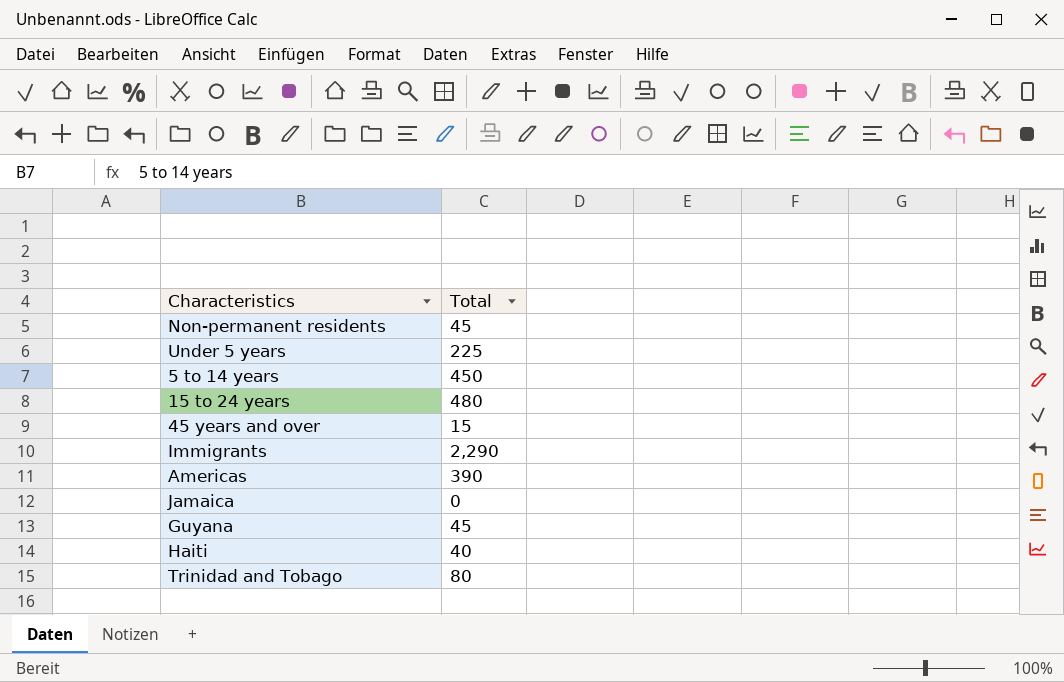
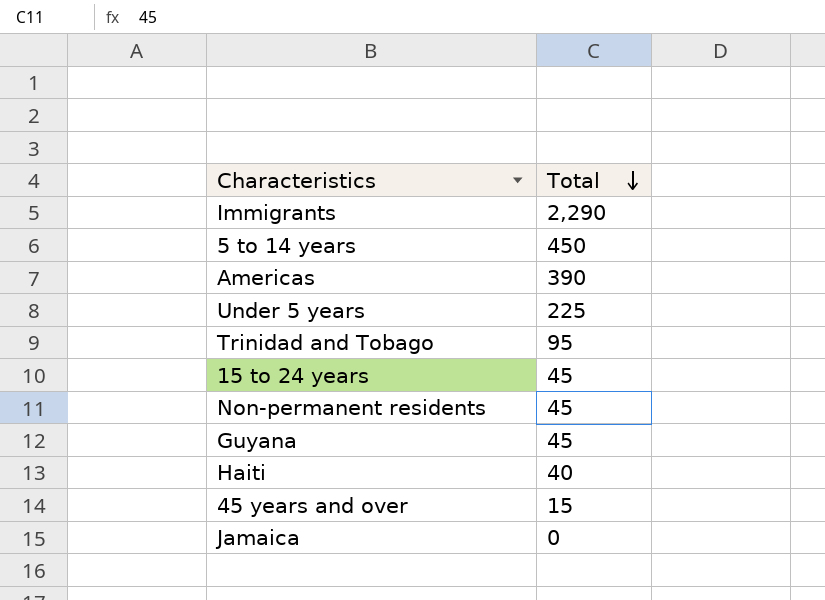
row order: none -> Total descending
Trinidad and Tobago | Total: 80 -> 95
15 to 24 years | Total: 480 -> 45

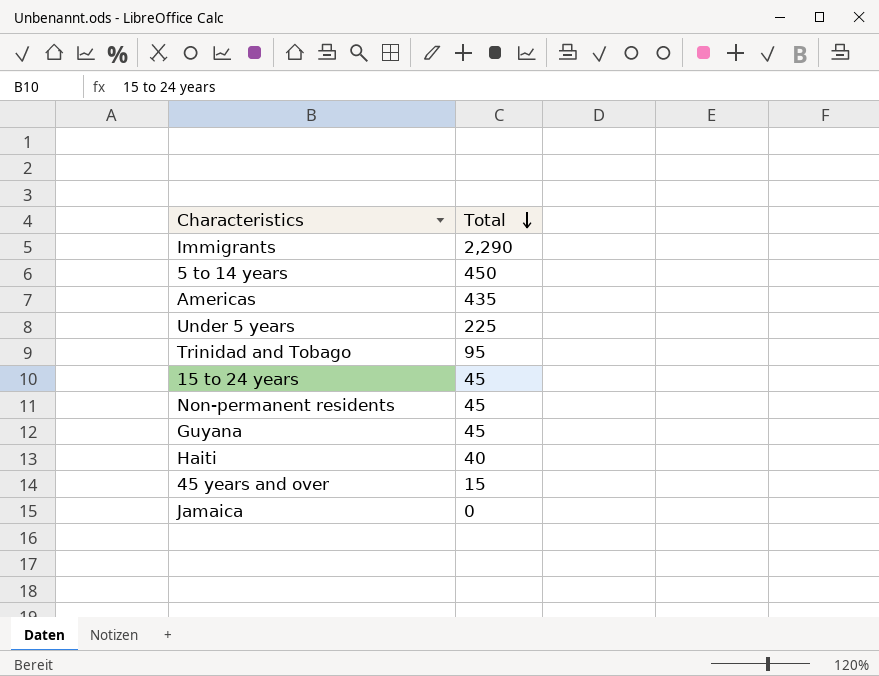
Americas | Total: 390 -> 435

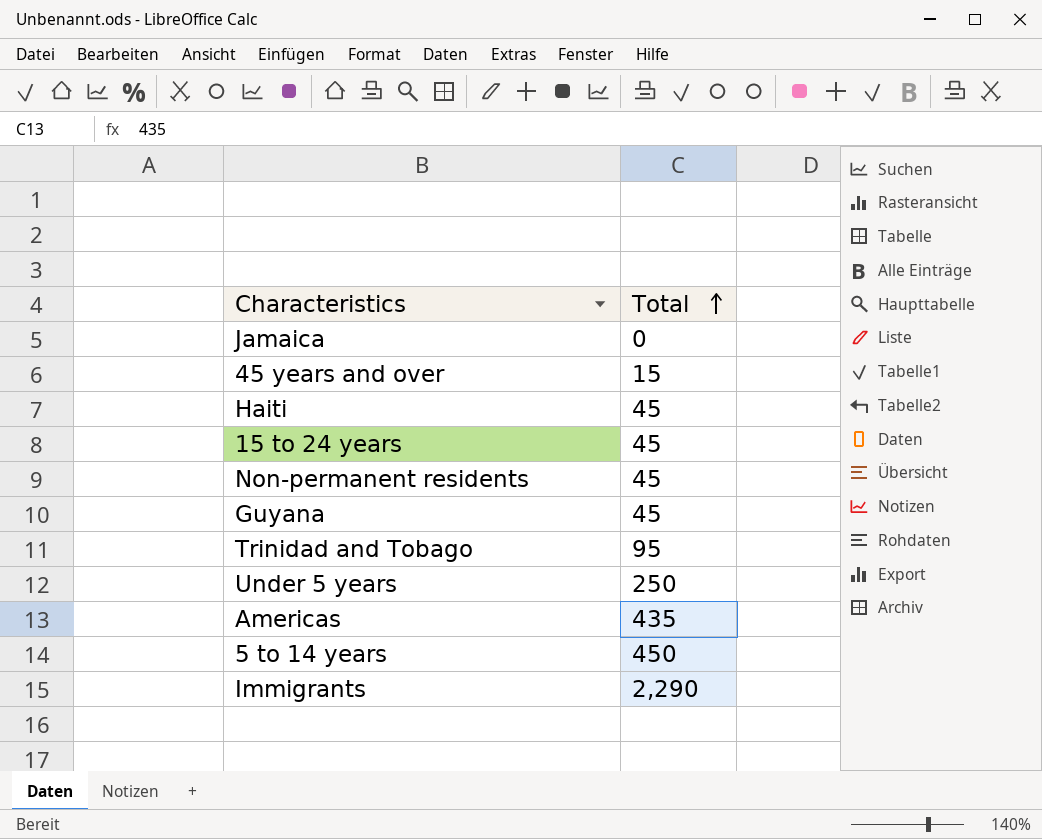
row order: Total descending -> Total ascending
Haiti | Total: 40 -> 45
Under 5 years | Total: 225 -> 250

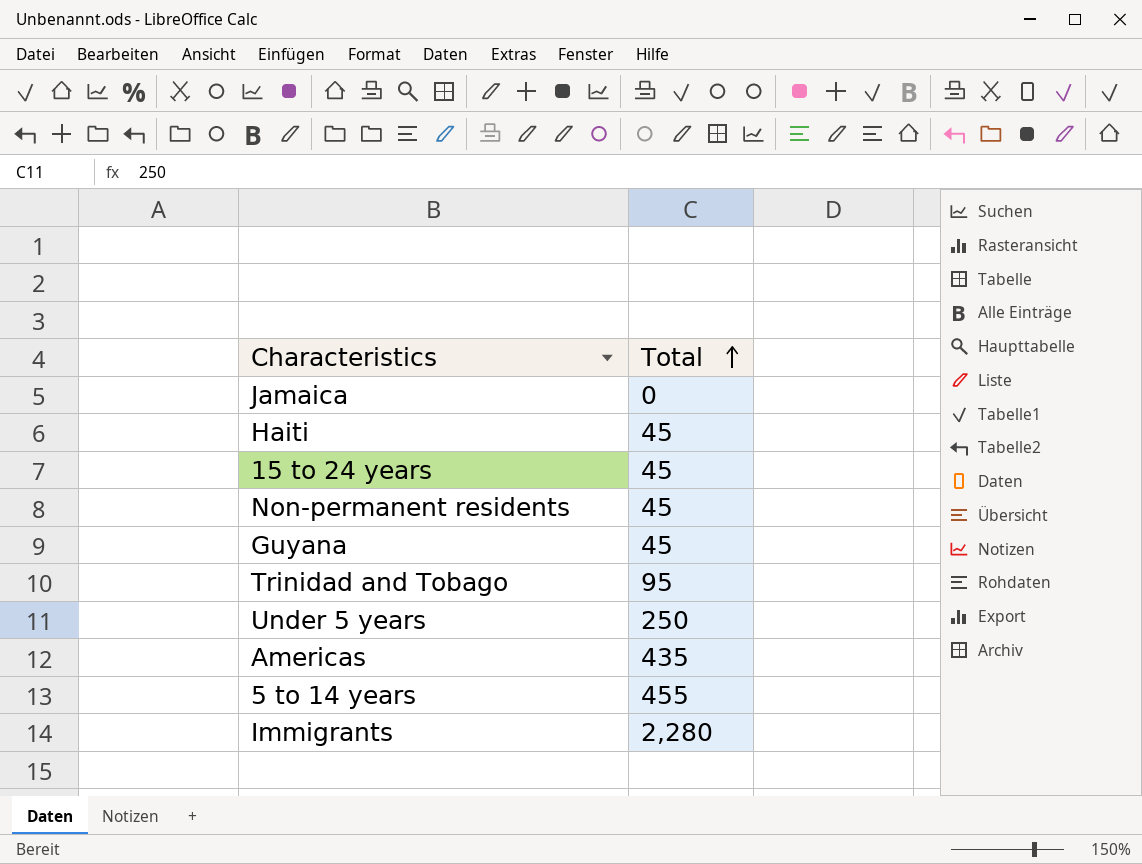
row 45 years and over: 15 -> none
5 to 14 years | Total: 450 -> 455
Immigrants | Total: 2,290 -> 2,280

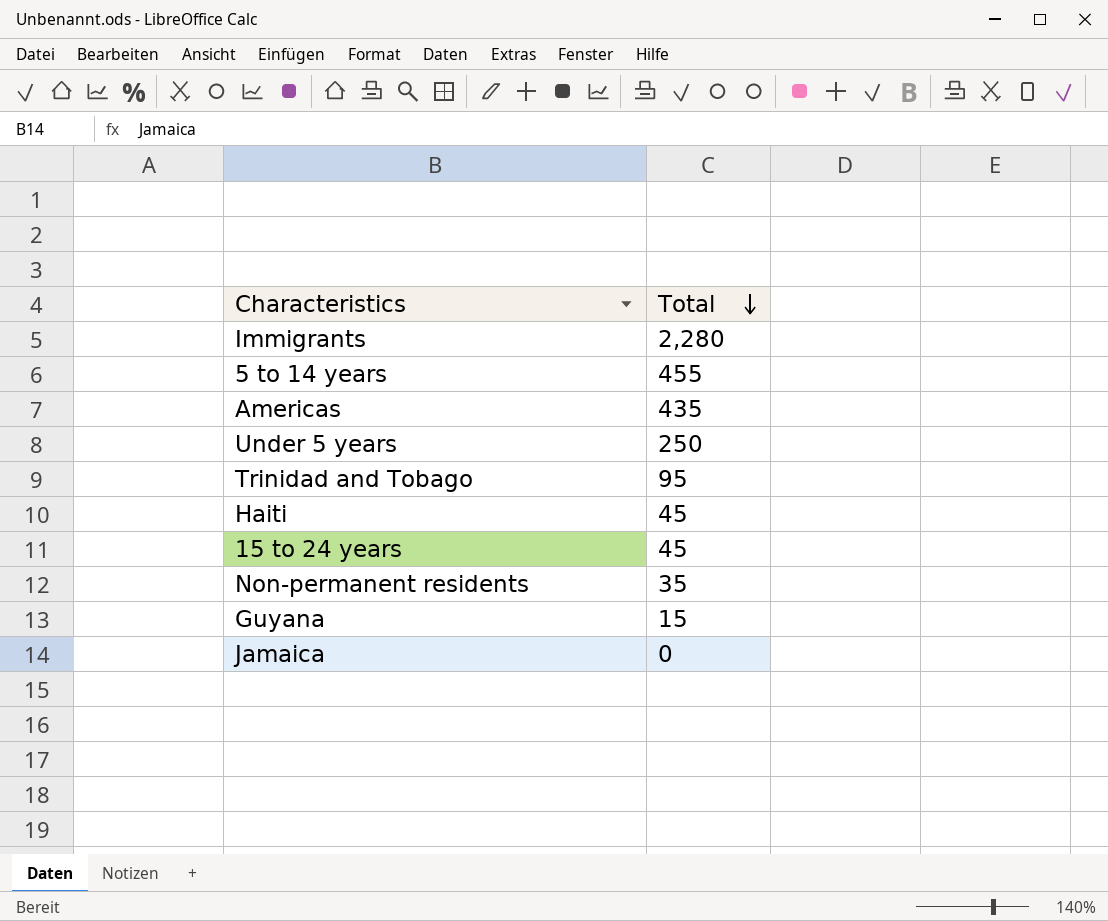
row order: Total ascending -> Total descending
Non-permanent residents | Total: 45 -> 35
Guyana | Total: 45 -> 15

